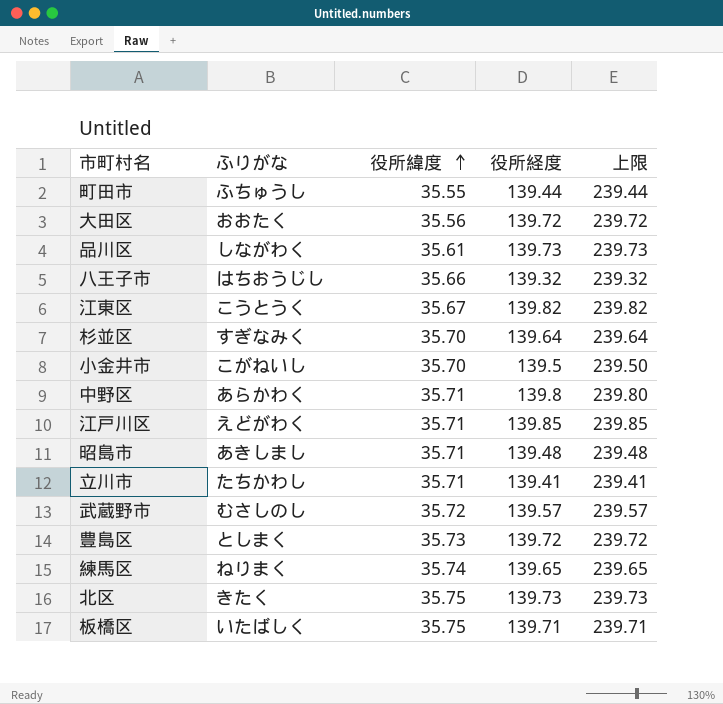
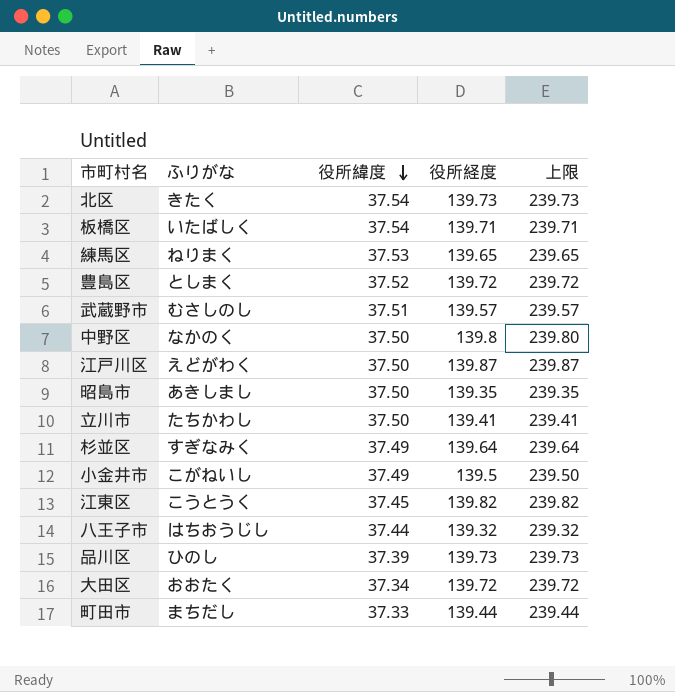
row order: 役所緯度 ascending -> 役所緯度 descending
北区 | 役所緯度: 35.75 -> 37.54
板橋区 | 役所緯度: 35.75 -> 37.54
練馬区 | 役所緯度: 35.74 -> 37.53
豊島区 | 役所緯度: 35.73 -> 37.52
武蔵野市 | 役所緯度: 35.72 -> 37.51
中野区 | ふりがな: あらかわく -> なかのく
中野区 | 役所緯度: 35.71 -> 37.50
江戸川区 | 役所緯度: 35.71 -> 37.50
江戸川区 | 役所経度: 139.85 -> 139.87
江戸川区 | 上限: 239.85 -> 239.87
昭島市 | 役所緯度: 35.71 -> 37.50
昭島市 | 役所経度: 139.48 -> 139.35
昭島市 | 上限: 239.48 -> 239.35
立川市 | 役所緯度: 35.71 -> 37.50
杉並区 | 役所緯度: 35.70 -> 37.49
小金井市 | 役所緯度: 35.70 -> 37.49
江東区 | 役所緯度: 35.67 -> 37.45
八王子市 | 役所緯度: 35.66 -> 37.44
品川区 | ふりがな: しながわく -> ひのし
品川区 | 役所緯度: 35.61 -> 37.39
大田区 | 役所緯度: 35.56 -> 37.34
町田市 | ふりがな: ふちゅうし -> まちだし
町田市 | 役所緯度: 35.55 -> 37.33

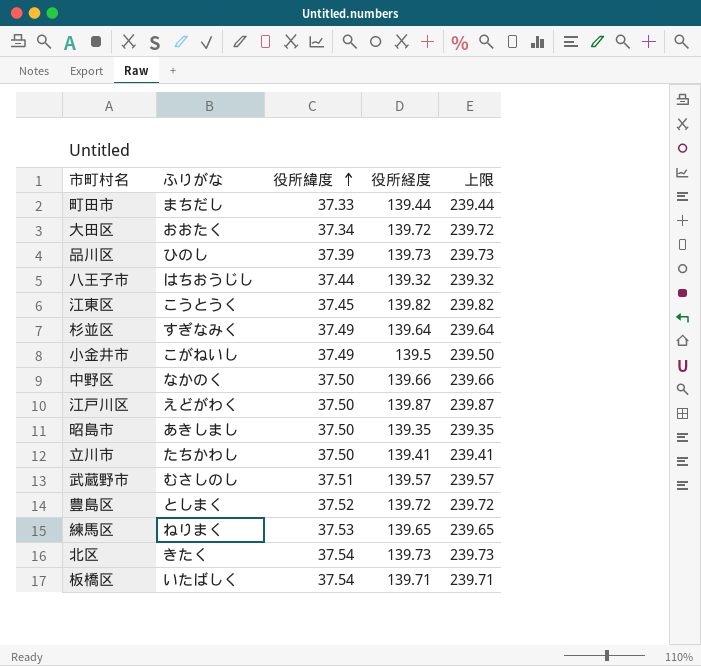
row order: 役所緯度 descending -> 役所緯度 ascending
中野区 | 役所経度: 139.8 -> 139.66
中野区 | 上限: 239.80 -> 239.66

